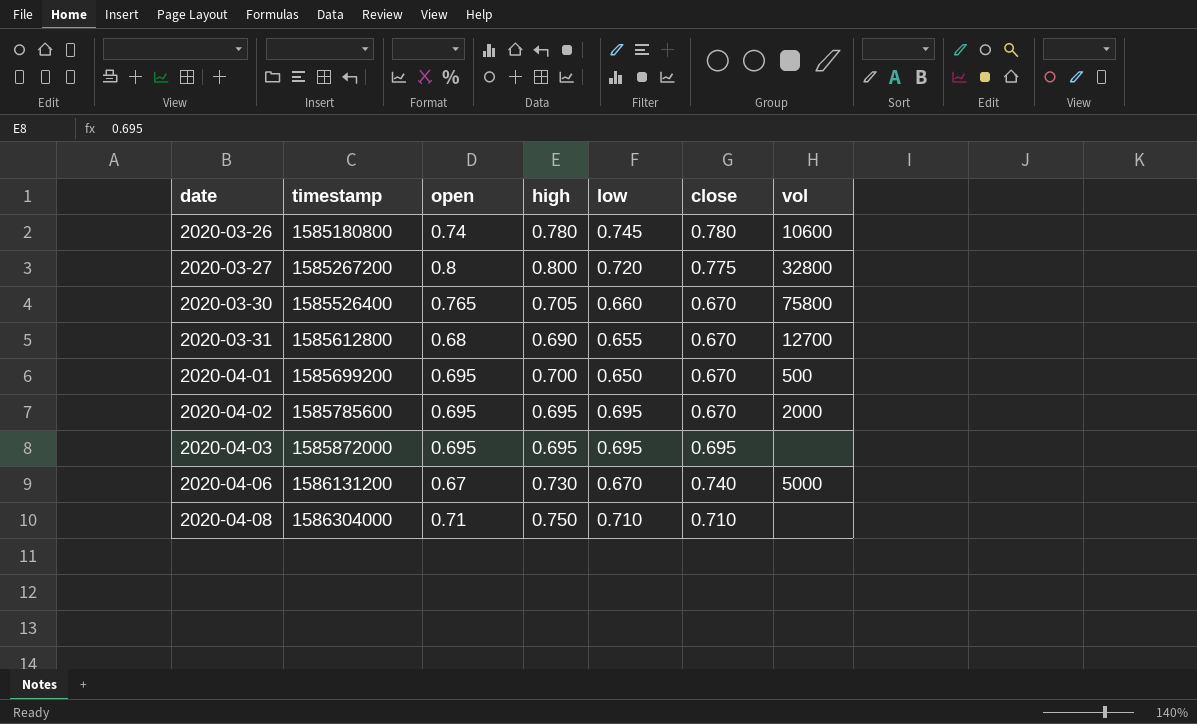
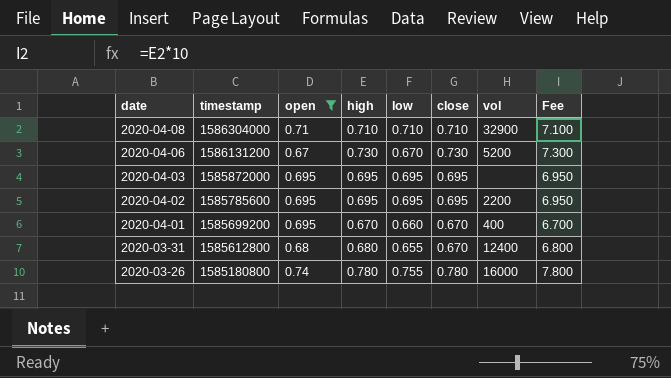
filter: none -> open <= 0.74
row order: date ascending -> date descending
column Fee | formula: none -> [high] * 10
2020-04-08 | high: 0.750 -> 0.710
2020-04-08 | vol: none -> 32900
2020-04-06 | close: 0.740 -> 0.730
2020-04-06 | vol: 5000 -> 5200
2020-04-02 | close: 0.670 -> 0.695
2020-04-02 | vol: 2000 -> 2200
2020-04-01 | high: 0.700 -> 0.670
2020-04-01 | low: 0.650 -> 0.660
2020-04-01 | vol: 500 -> 400
2020-03-31 | high: 0.690 -> 0.680
2020-03-31 | vol: 12700 -> 12400
2020-03-26 | low: 0.745 -> 0.755
2020-03-26 | vol: 10600 -> 16000

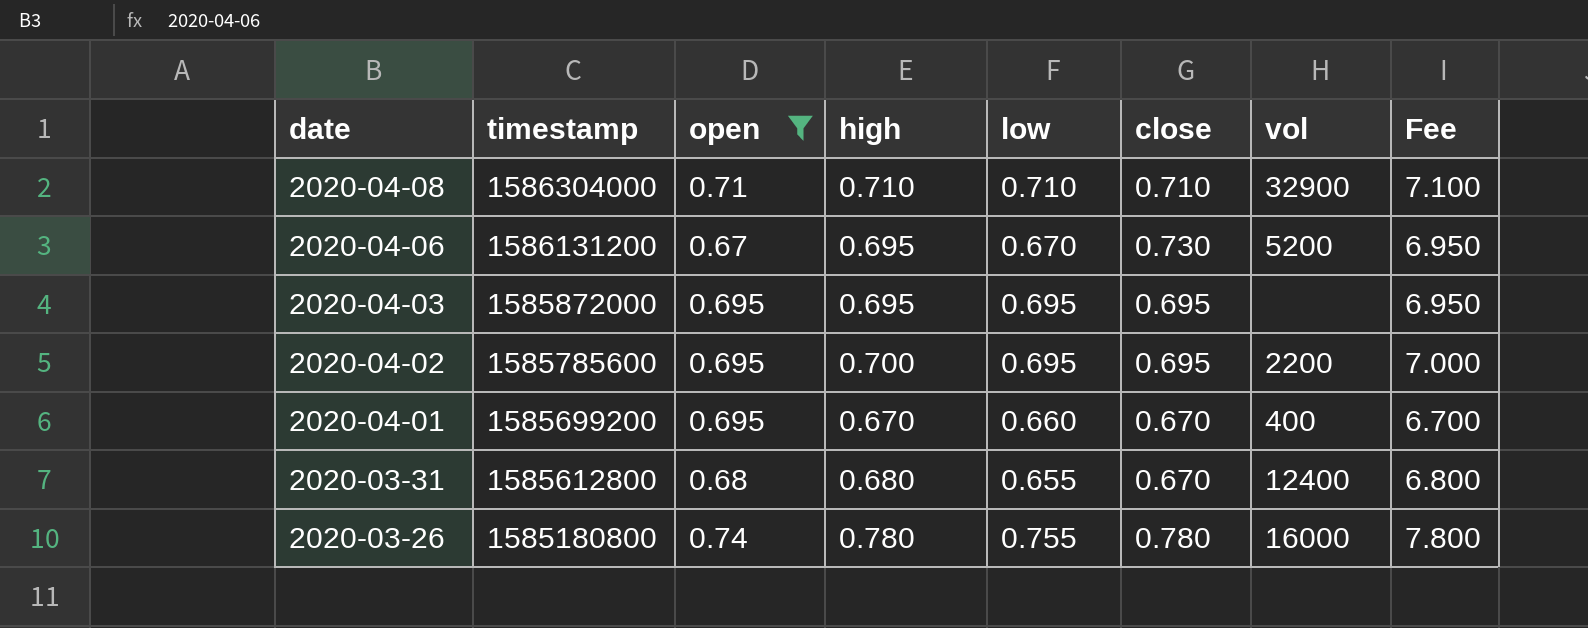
2020-04-06 | high: 0.730 -> 0.695
2020-04-06 | Fee: 7.300 -> 6.950
2020-04-02 | high: 0.695 -> 0.700
2020-04-02 | Fee: 6.950 -> 7.000

